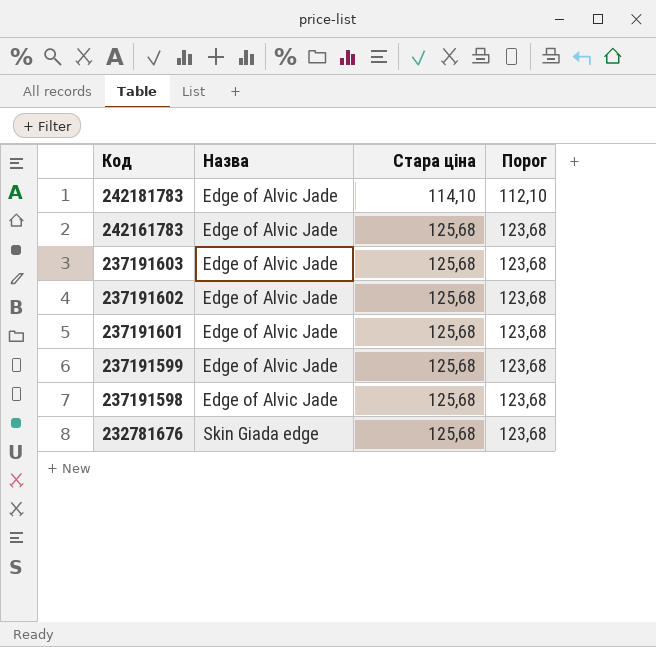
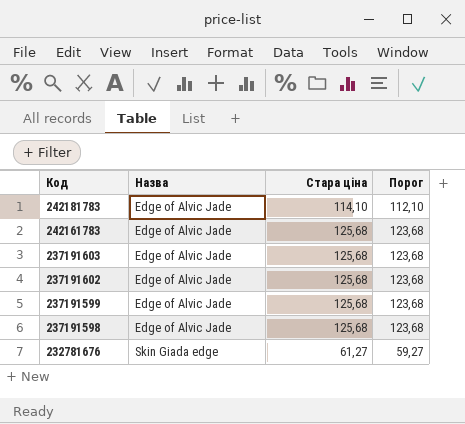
row 237191601: Edge of Alvic Jade | 125,68 | 123,68 -> none
232781676 | Стара ціна: 125,68 -> 61,27
232781676 | Порог: 123,68 -> 59,27

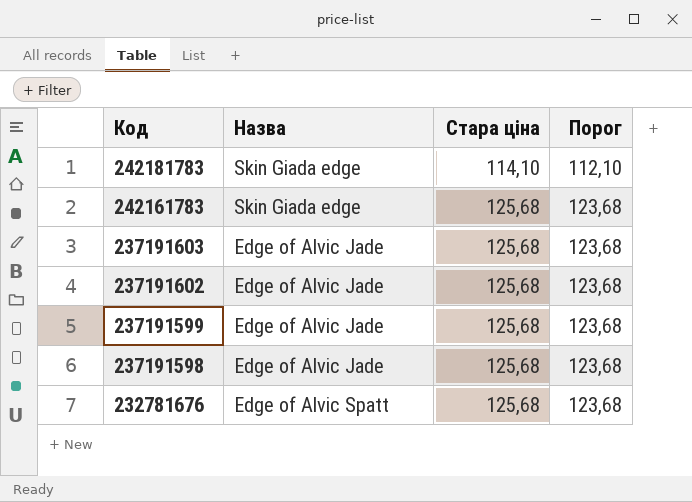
242181783 | Назва: Edge of Alvic Jade -> Skin Giada edge
242161783 | Назва: Edge of Alvic Jade -> Skin Giada edge
232781676 | Назва: Skin Giada edge -> Edge of Alvic Spatt
232781676 | Стара ціна: 61,27 -> 125,68
232781676 | Порог: 59,27 -> 123,68

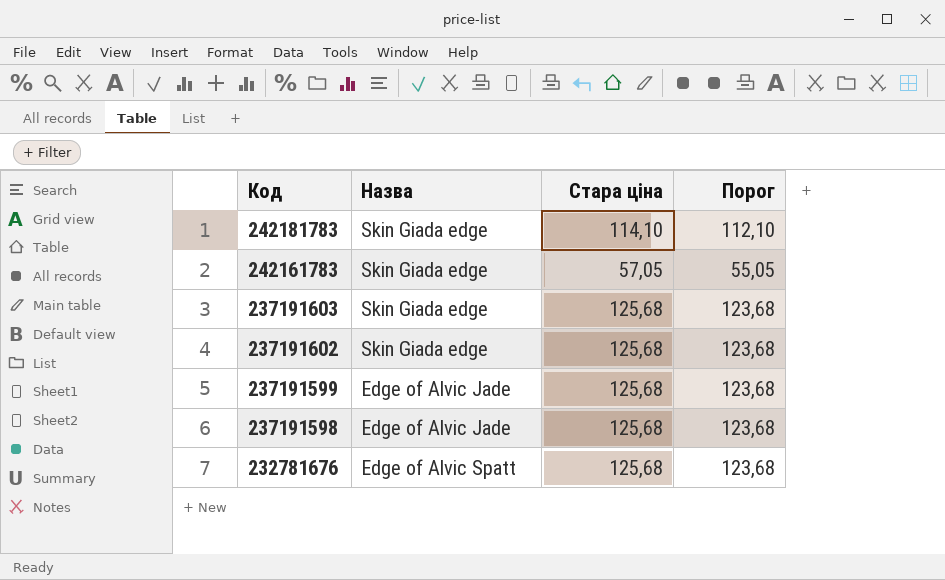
242161783 | Стара ціна: 125,68 -> 57,05
242161783 | Порог: 123,68 -> 55,05
237191603 | Назва: Edge of Alvic Jade -> Skin Giada edge
237191602 | Назва: Edge of Alvic Jade -> Skin Giada edge

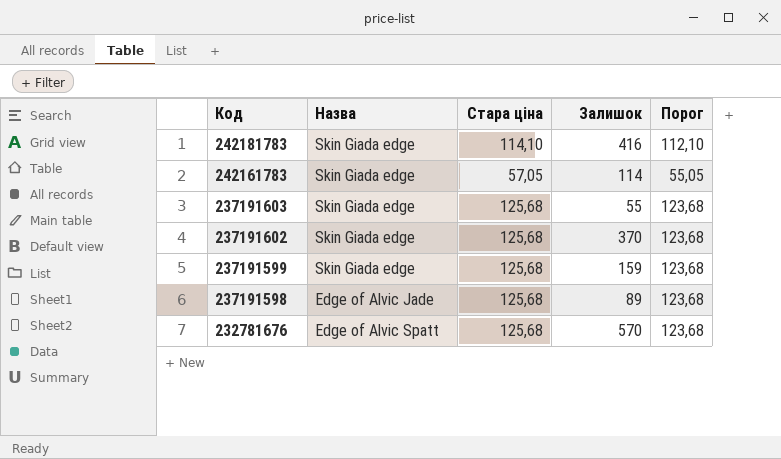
column Залишок | position: none -> 4
237191599 | Назва: Edge of Alvic Jade -> Skin Giada edge

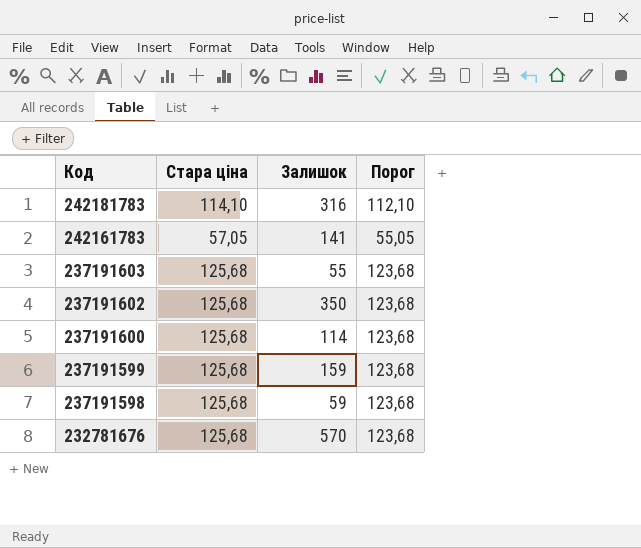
column Назва | position: 2 -> none
242181783 | Залишок: 416 -> 316
242161783 | Залишок: 114 -> 141
237191602 | Залишок: 370 -> 350
row 237191600: none -> 125,68 | 114 | 123,68
237191598 | Залишок: 89 -> 59

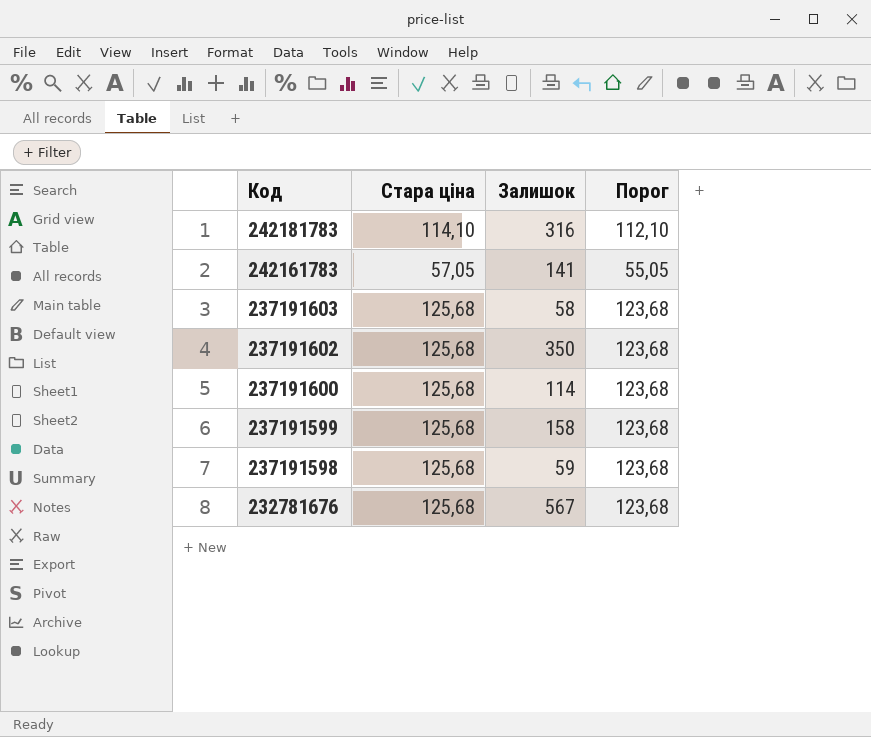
237191603 | Залишок: 55 -> 58
237191599 | Залишок: 159 -> 158
232781676 | Залишок: 570 -> 567

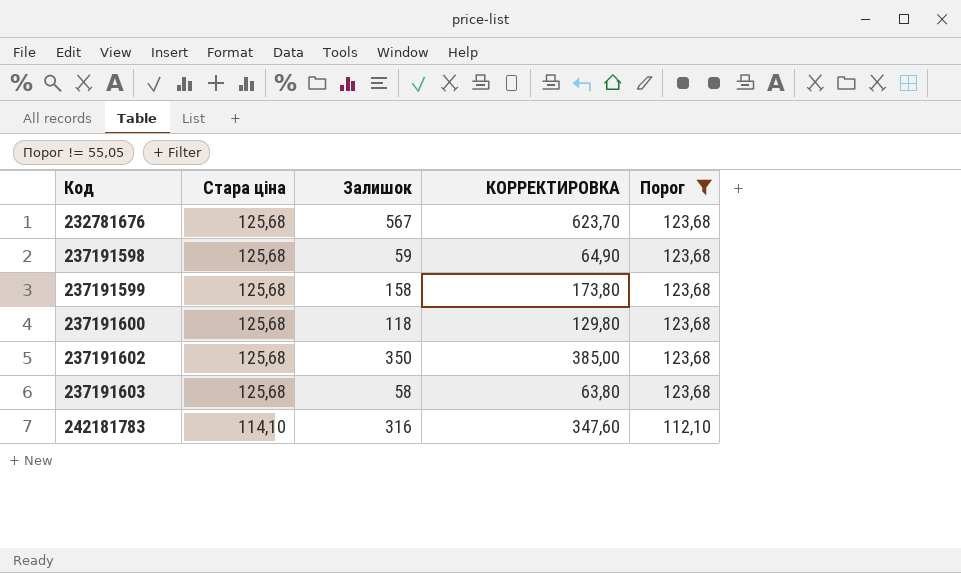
filter: none -> Порог != 55,05
row order: Код descending -> Код ascending
column КОРРЕКТИРОВКА | formula: none -> [Залишок] * 1,1
237191600 | Залишок: 114 -> 118

